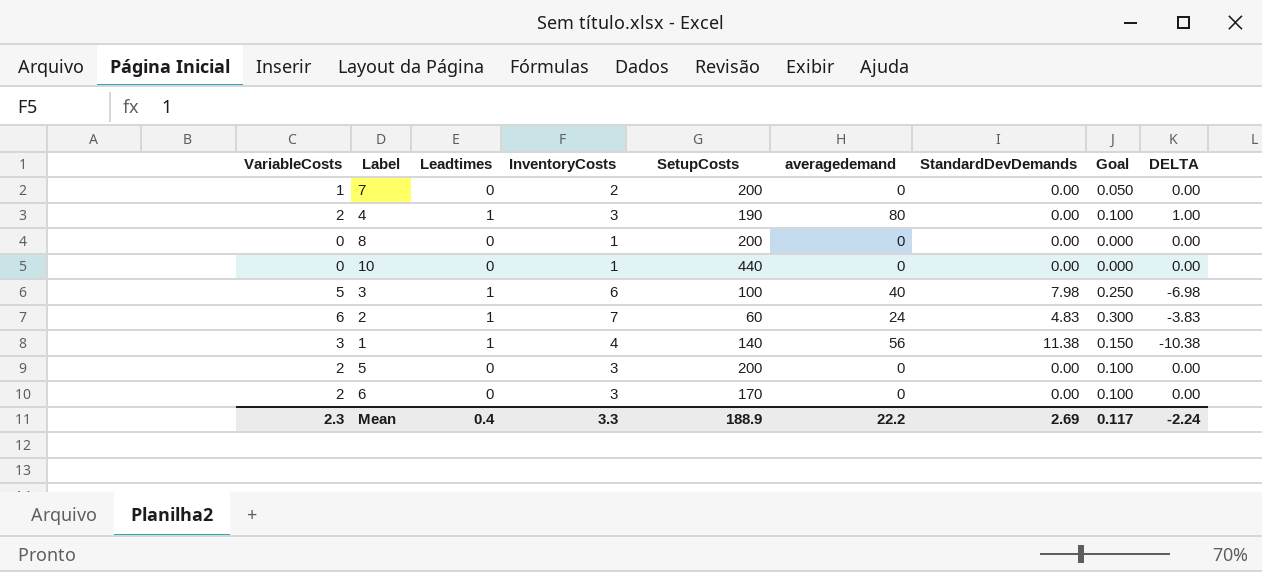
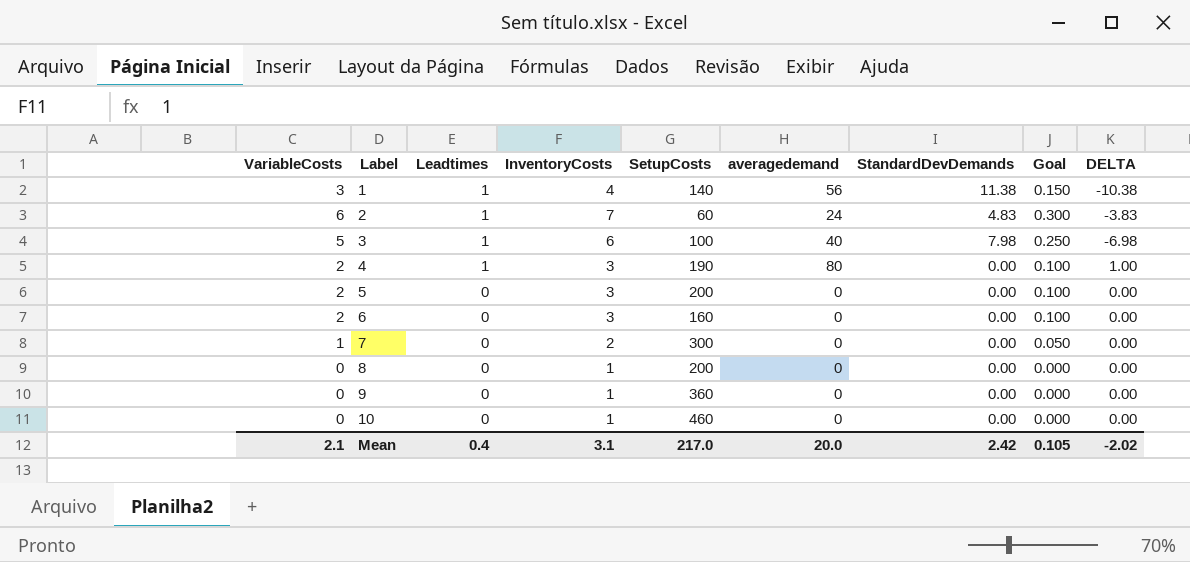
row order: none -> Label ascending
6 | SetupCosts: 170 -> 160
7 | SetupCosts: 200 -> 300
row 9: none -> 0 | 0 | 1 | 360 | 0 | 0.00 | 0.000 | 0.00
10 | SetupCosts: 440 -> 460
Mean | VariableCosts: 2.3 -> 2.1
Mean | InventoryCosts: 3.3 -> 3.1
Mean | SetupCosts: 188.9 -> 217.0
Mean | averagedemand: 22.2 -> 20.0
Mean | StandardDevDemands: 2.69 -> 2.42
Mean | Goal: 0.117 -> 0.105
Mean | DELTA: -2.24 -> -2.02

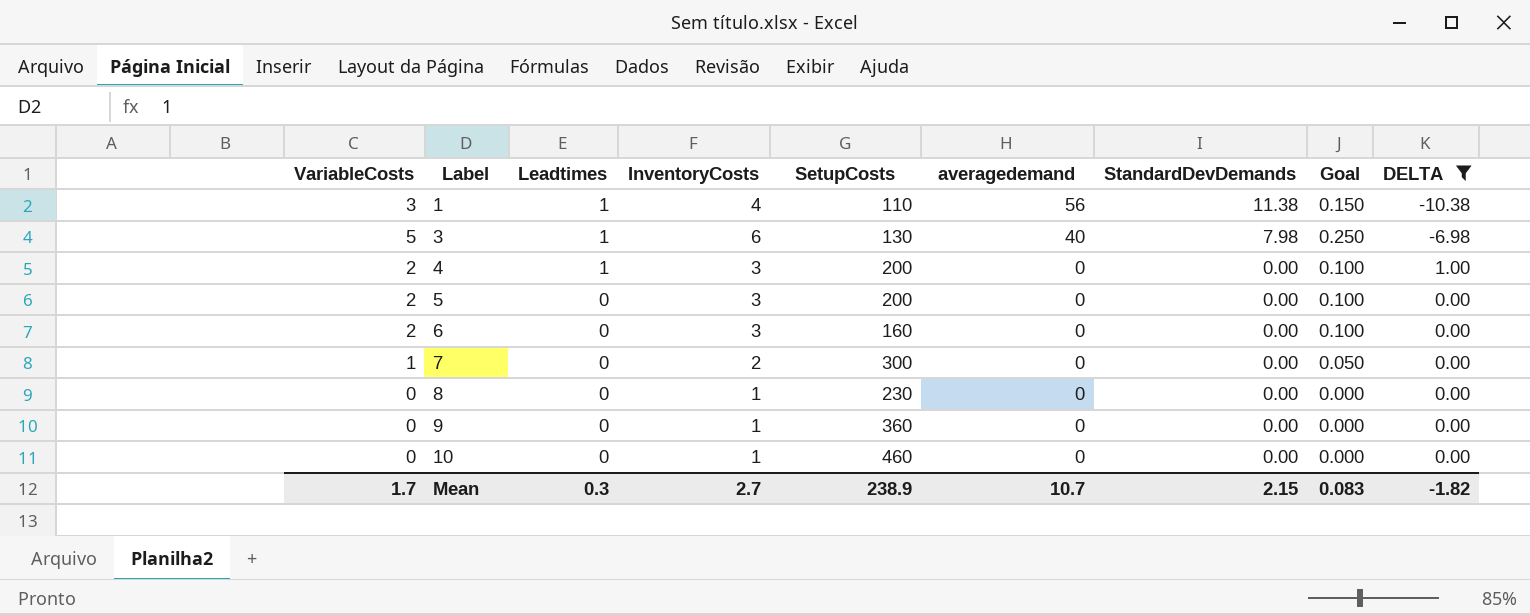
filter: none -> DELTA != -3.83
1 | SetupCosts: 140 -> 110
3 | SetupCosts: 100 -> 130
4 | SetupCosts: 190 -> 200
4 | averagedemand: 80 -> 0
8 | SetupCosts: 200 -> 230
Mean | VariableCosts: 2.1 -> 1.7
Mean | Leadtimes: 0.4 -> 0.3
Mean | InventoryCosts: 3.1 -> 2.7
Mean | SetupCosts: 217.0 -> 238.9
Mean | averagedemand: 20.0 -> 10.7
Mean | StandardDevDemands: 2.42 -> 2.15
Mean | Goal: 0.105 -> 0.083
Mean | DELTA: -2.02 -> -1.82

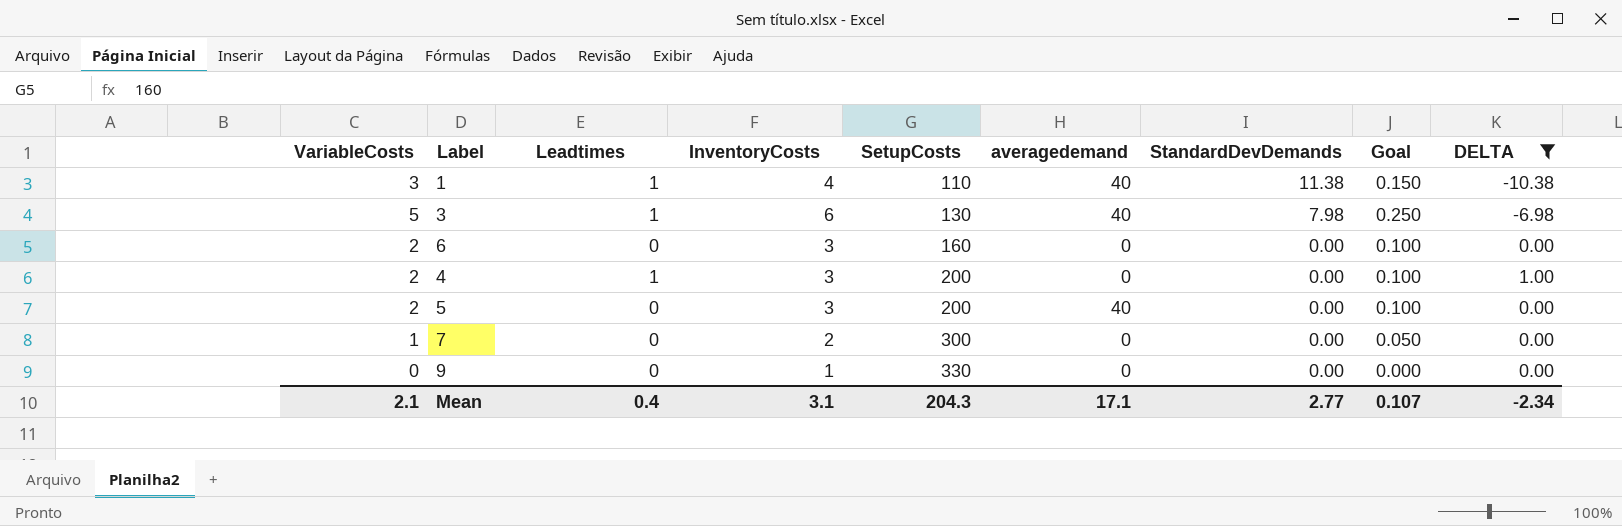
row order: Label ascending -> SetupCosts ascending
row 8: 0 | 0 | 1 | 230 | 0 | 0.00 | 0.000 | 0.00 -> none
row 10: 0 | 0 | 1 | 460 | 0 | 0.00 | 0.000 | 0.00 -> none
1 | averagedemand: 56 -> 40
5 | averagedemand: 0 -> 40
9 | SetupCosts: 360 -> 330
Mean | VariableCosts: 1.7 -> 2.1
Mean | Leadtimes: 0.3 -> 0.4
Mean | InventoryCosts: 2.7 -> 3.1
Mean | SetupCosts: 238.9 -> 204.3
Mean | averagedemand: 10.7 -> 17.1
Mean | StandardDevDemands: 2.15 -> 2.77
Mean | Goal: 0.083 -> 0.107
Mean | DELTA: -1.82 -> -2.34

